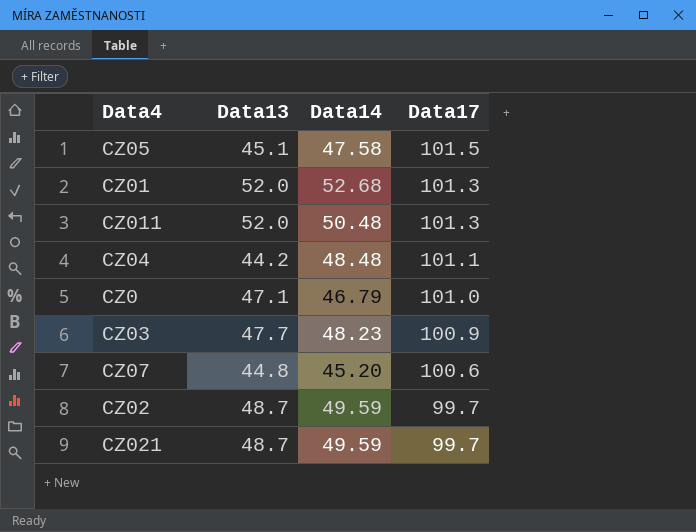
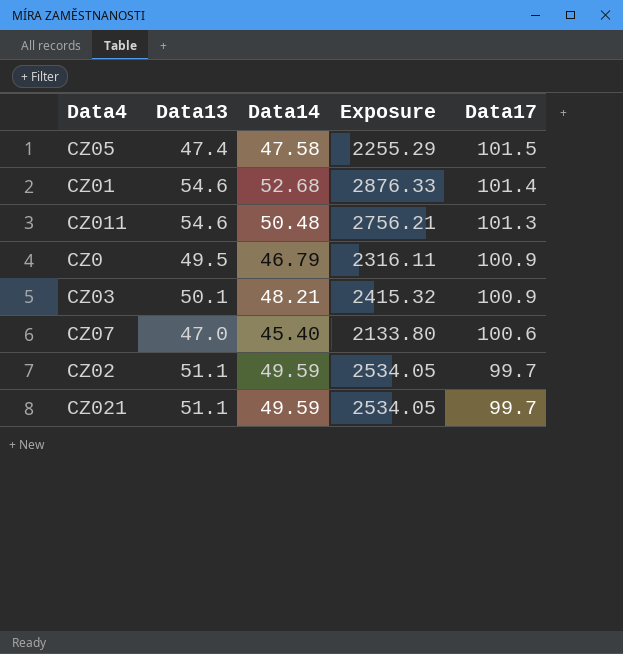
column Exposure | formula: none -> [Data13] * [Data14]
row CZ04: 44.2 | 48.48 | 101.1 -> none
CZ05 | Data13: 45.1 -> 47.4
CZ01 | Data13: 52.0 -> 54.6
CZ01 | Data17: 101.3 -> 101.4
CZ011 | Data13: 52.0 -> 54.6
CZ0 | Data13: 47.1 -> 49.5
CZ0 | Data17: 101.0 -> 100.9
CZ03 | Data13: 47.7 -> 50.1
CZ03 | Data14: 48.23 -> 48.21
CZ07 | Data13: 44.8 -> 47.0
CZ07 | Data14: 45.20 -> 45.40
CZ02 | Data13: 48.7 -> 51.1
CZ021 | Data13: 48.7 -> 51.1

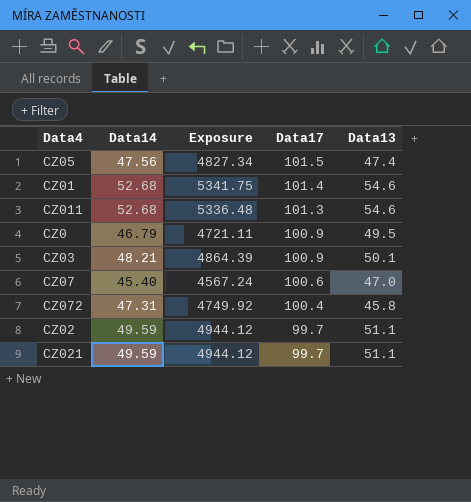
column Exposure | formula: [Data13] * [Data14] -> [Data14] * [Data17]
column Data13 | position: 2 -> 5
CZ05 | Data14: 47.58 -> 47.56
CZ011 | Data14: 50.48 -> 52.68
row CZ072: none -> 47.31 | 4749.92 | 100.4 | 45.8

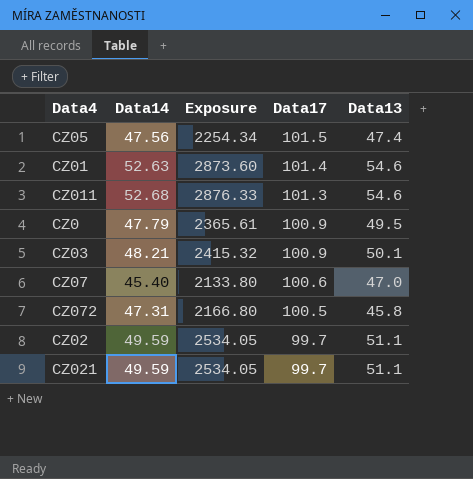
column Exposure | formula: [Data14] * [Data17] -> [Data14] * [Data13]
CZ01 | Data14: 52.68 -> 52.63
CZ0 | Data14: 46.79 -> 47.79
CZ072 | Data17: 100.4 -> 100.5

